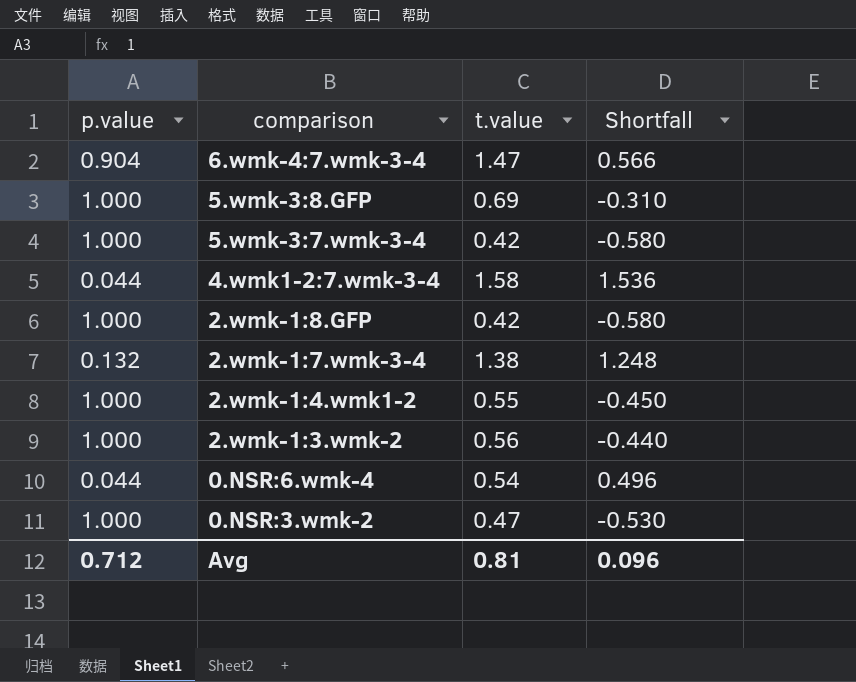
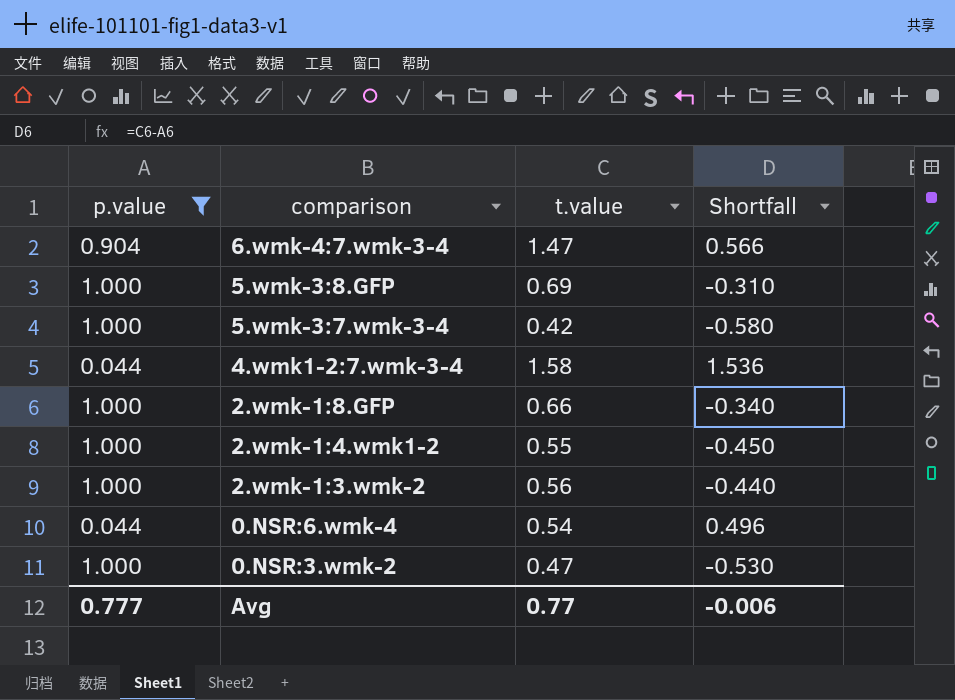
filter: none -> p.value != 0.132
2.wmk-1:8.GFP | t.value: 0.42 -> 0.66
2.wmk-1:8.GFP | Shortfall: -0.580 -> -0.340
Avg | p.value: 0.712 -> 0.777
Avg | t.value: 0.81 -> 0.77
Avg | Shortfall: 0.096 -> -0.006

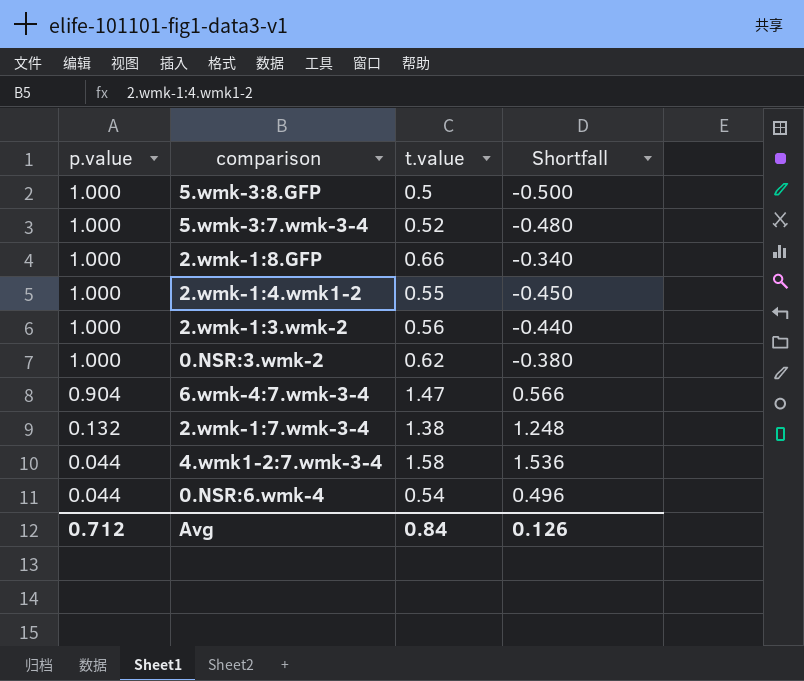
filter: p.value != 0.132 -> none
row order: comparison descending -> p.value descending
5.wmk-3:8.GFP | t.value: 0.69 -> 0.5
5.wmk-3:8.GFP | Shortfall: -0.310 -> -0.500
5.wmk-3:7.wmk-3-4 | t.value: 0.42 -> 0.52
5.wmk-3:7.wmk-3-4 | Shortfall: -0.580 -> -0.480
0.NSR:3.wmk-2 | t.value: 0.47 -> 0.62
0.NSR:3.wmk-2 | Shortfall: -0.530 -> -0.380
Avg | p.value: 0.777 -> 0.712
Avg | t.value: 0.77 -> 0.84
Avg | Shortfall: -0.006 -> 0.126

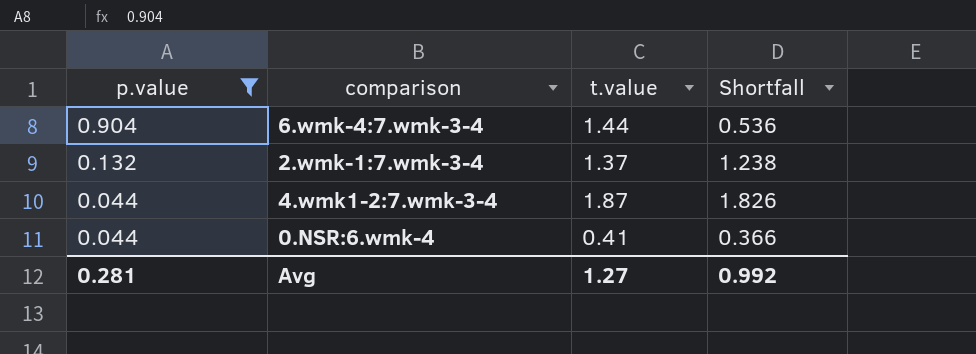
filter: none -> p.value != 1.000
6.wmk-4:7.wmk-3-4 | t.value: 1.47 -> 1.44
6.wmk-4:7.wmk-3-4 | Shortfall: 0.566 -> 0.536
2.wmk-1:7.wmk-3-4 | t.value: 1.38 -> 1.37
2.wmk-1:7.wmk-3-4 | Shortfall: 1.248 -> 1.238
4.wmk1-2:7.wmk-3-4 | t.value: 1.58 -> 1.87
4.wmk1-2:7.wmk-3-4 | Shortfall: 1.536 -> 1.826
0.NSR:6.wmk-4 | t.value: 0.54 -> 0.41
0.NSR:6.wmk-4 | Shortfall: 0.496 -> 0.366
Avg | p.value: 0.712 -> 0.281
Avg | t.value: 0.84 -> 1.27
Avg | Shortfall: 0.126 -> 0.992

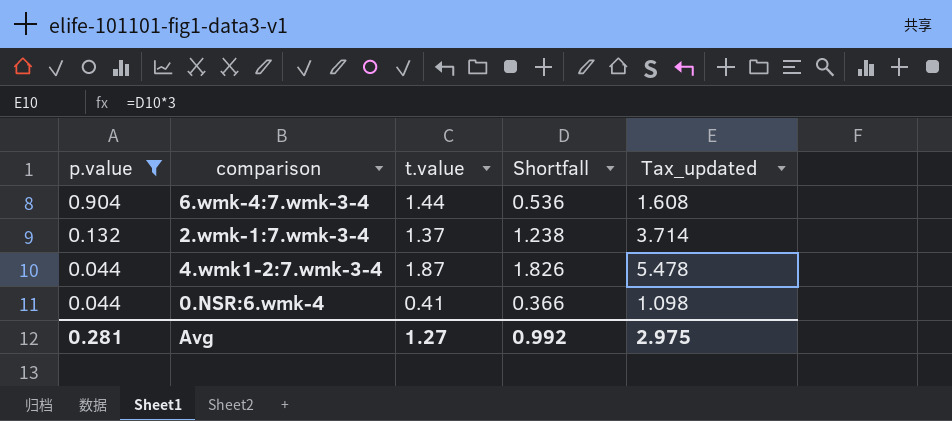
column Tax_updated | formula: none -> [Shortfall] * 3

